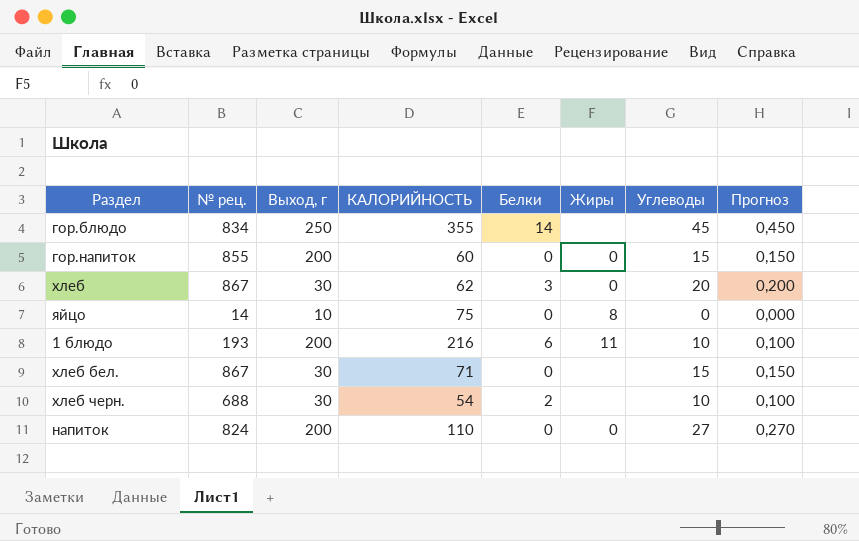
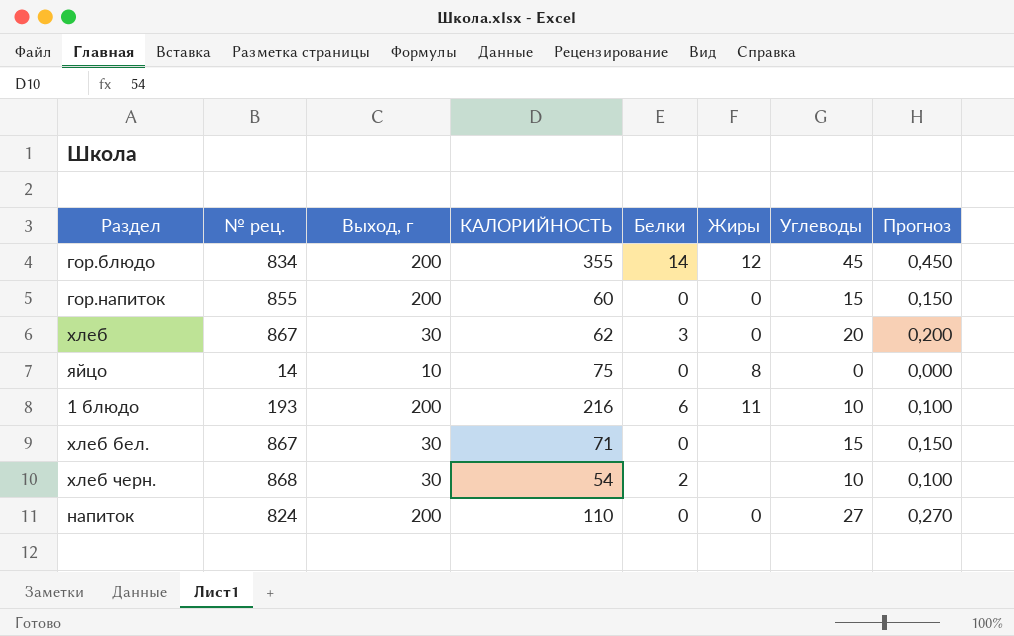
гор.блюдо | Выход, г: 250 -> 200
гор.блюдо | Жиры: none -> 12
хлеб черн. | № рец.: 688 -> 868

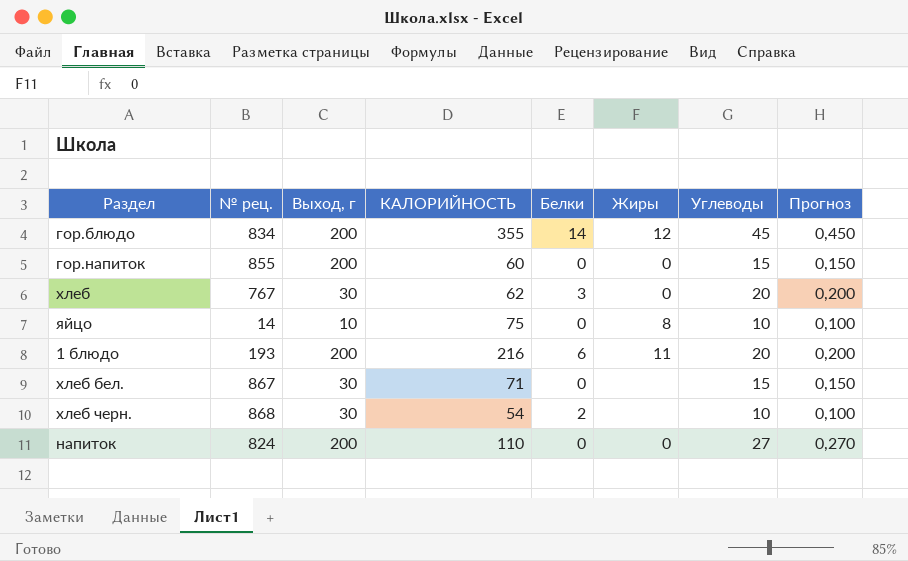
хлеб | № рец.: 867 -> 767
яйцо | Углеводы: 0 -> 10
яйцо | Прогноз: 0,000 -> 0,100
1 блюдо | Углеводы: 10 -> 20
1 блюдо | Прогноз: 0,100 -> 0,200

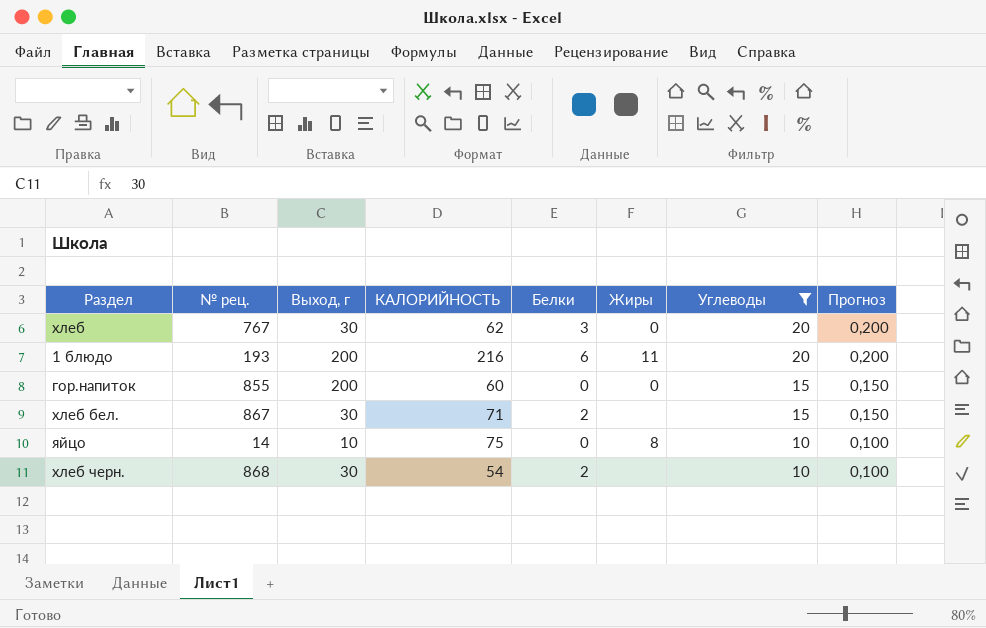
filter: none -> Углеводы <= 20
row order: none -> Углеводы descending
хлеб бел. | Белки: 0 -> 2

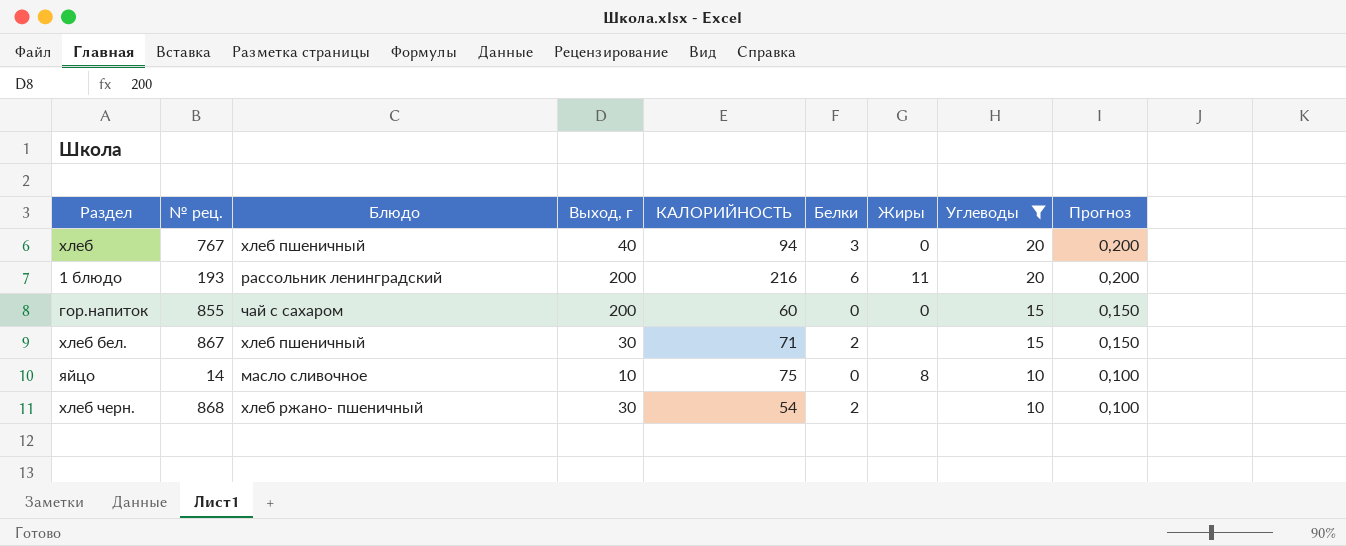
column Блюдо | position: none -> 3
хлеб | Выход, г: 30 -> 40
хлеб | КАЛОРИЙНОСТЬ: 62 -> 94

